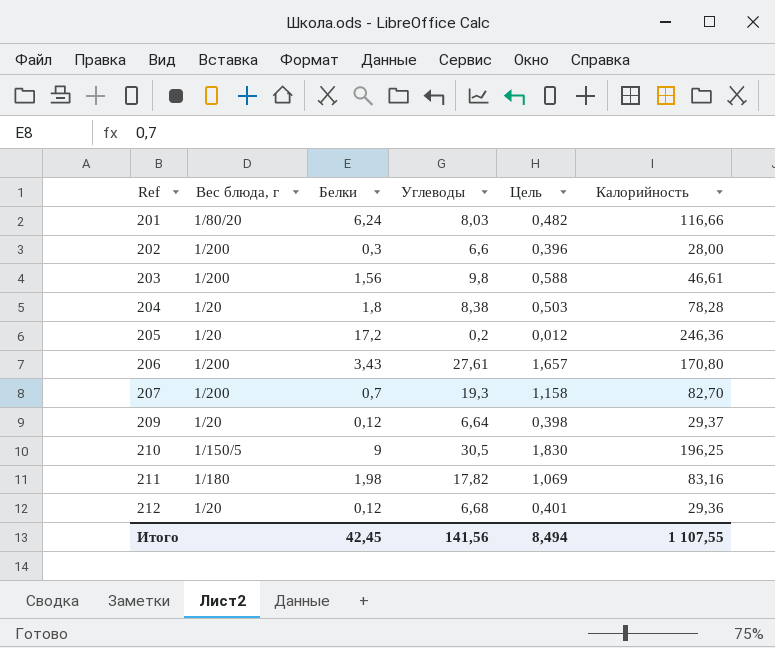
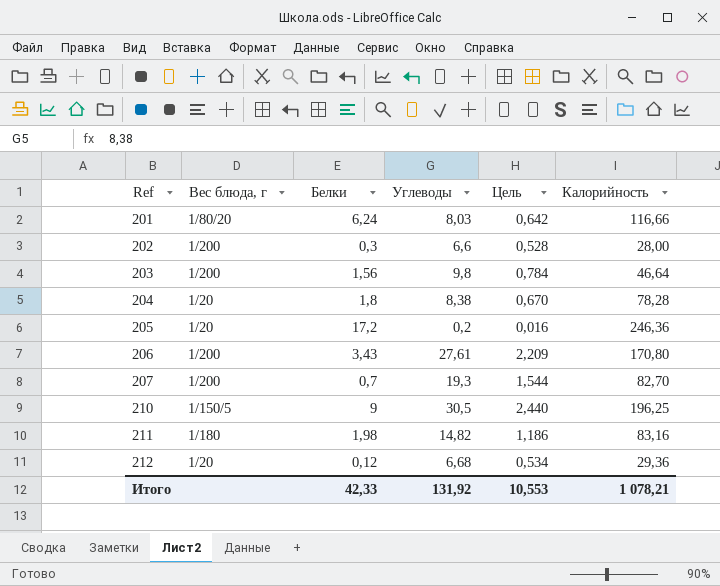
column Цель | formula: [Углеводы] * 0,06 -> [Углеводы] * 0,08
row 209: 1/20 | 0,12 | 6,64 | 0,398 | 29,37 -> none
203 | Калорийность: 46,61 -> 46,64
211 | Углеводы: 17,82 -> 14,82
Итого | Белки: 42,45 -> 42,33
Итого | Углеводы: 141,56 -> 131,92
Итого | Цель: 8,494 -> 10,553
Итого | Калорийность: 1 107,55 -> 1 078,21

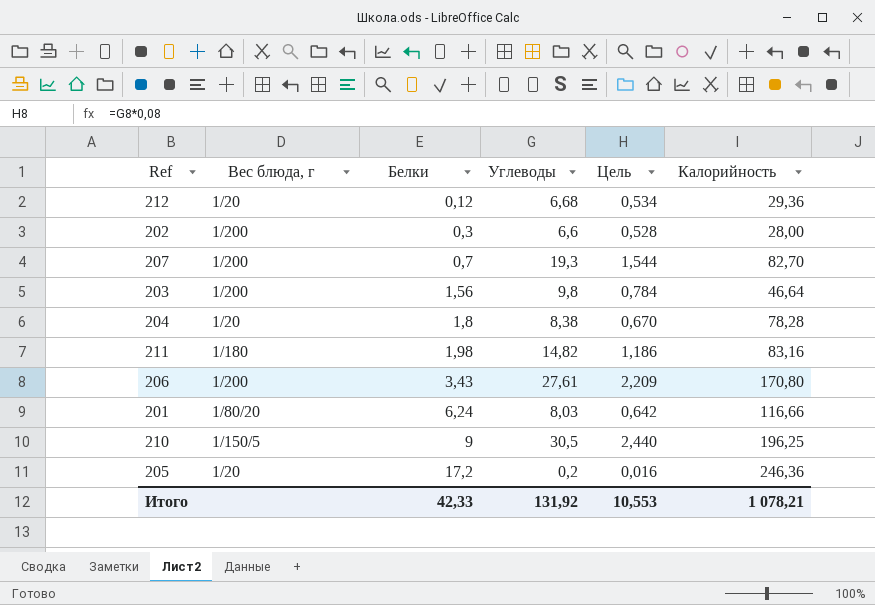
row order: Ref ascending -> Белки ascending

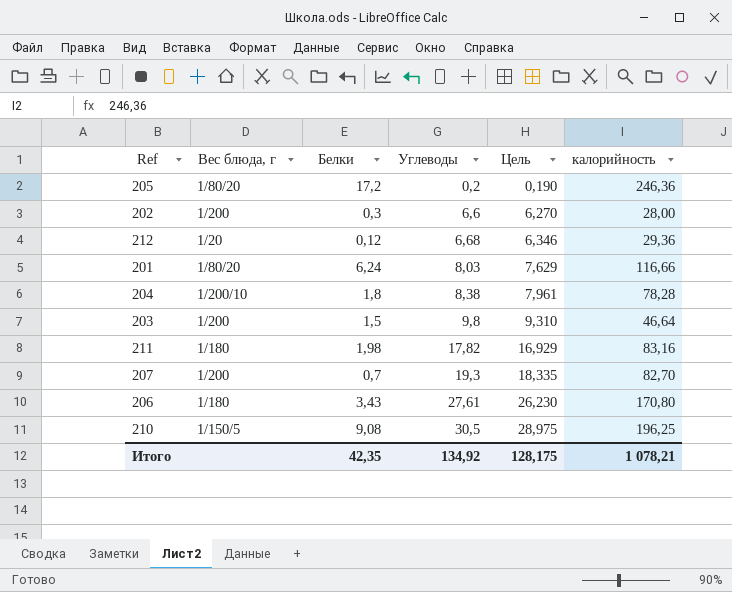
row order: Белки ascending -> Углеводы ascending
column Цель | formula: [Углеводы] * 0,08 -> [Углеводы] * 0,95
column name: Калорийность -> калорийность
205 | Вес блюда, г: 1/20 -> 1/80/20
204 | Вес блюда, г: 1/20 -> 1/200/10
203 | Белки: 1,56 -> 1,5
211 | Углеводы: 14,82 -> 17,82
206 | Вес блюда, г: 1/200 -> 1/180
210 | Белки: 9 -> 9,08
Итого | Белки: 42,33 -> 42,35
Итого | Углеводы: 131,92 -> 134,92
Итого | Цель: 10,553 -> 128,175

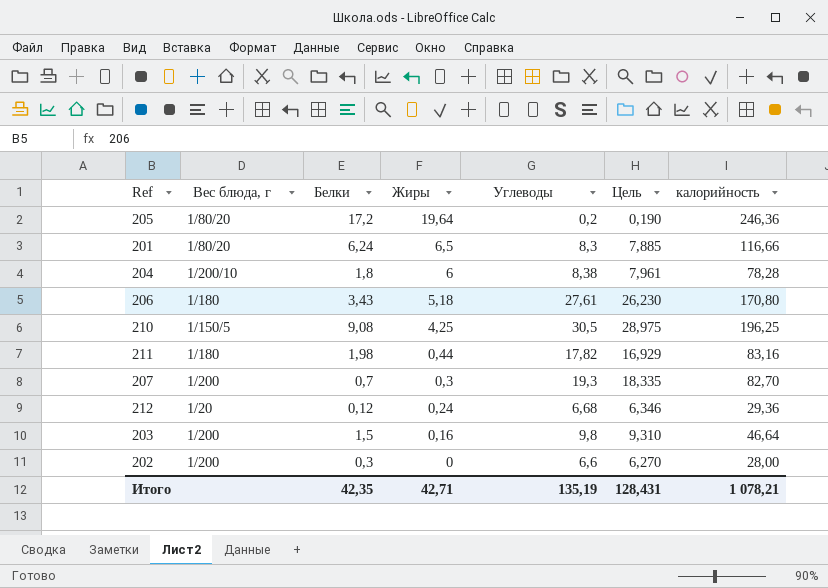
row order: Углеводы ascending -> Жиры descending
column Жиры | position: none -> 4
201 | Углеводы: 8,03 -> 8,3
201 | Цель: 7,629 -> 7,885
Итого | Углеводы: 134,92 -> 135,19
Итого | Цель: 128,175 -> 128,431

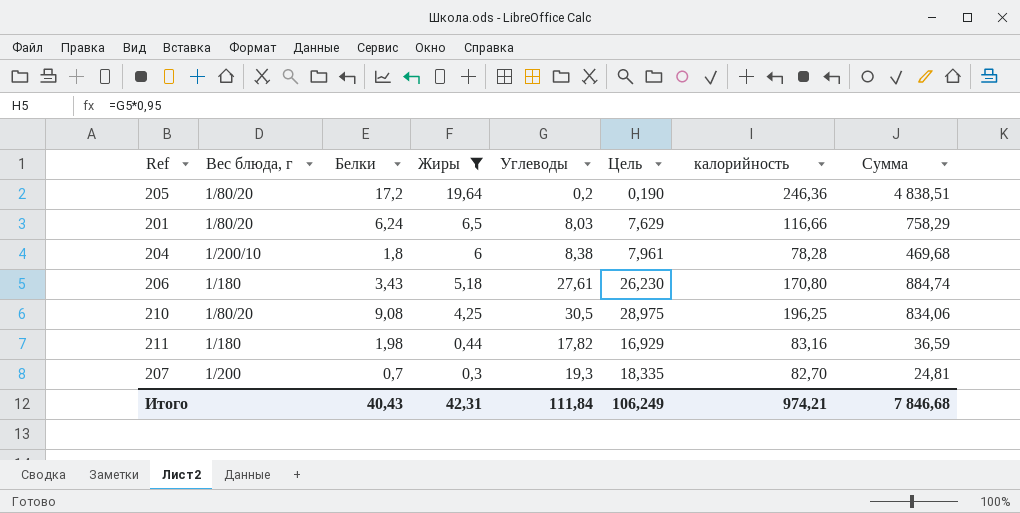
filter: none -> Жиры >= 0,3
column Сумма | formula: none -> [Жиры] * [калорийность]
201 | Углеводы: 8,3 -> 8,03
201 | Цель: 7,885 -> 7,629
210 | Вес блюда, г: 1/150/5 -> 1/80/20
Итого | Белки: 42,35 -> 40,43
Итого | Жиры: 42,71 -> 42,31
Итого | Углеводы: 135,19 -> 111,84
Итого | Цель: 128,431 -> 106,249
Итого | калорийность: 1 078,21 -> 974,21

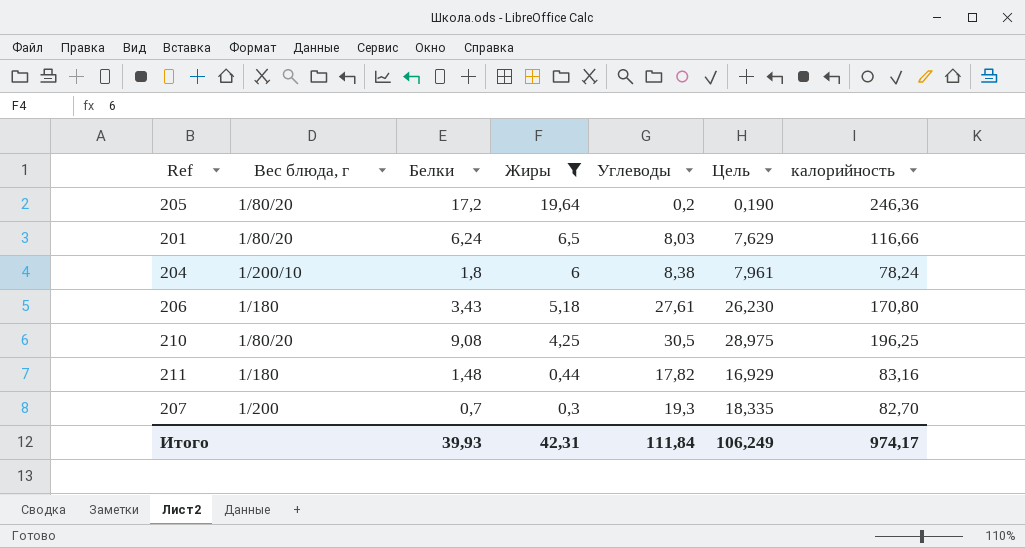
column Сумма | formula: [Жиры] * [калорийность] -> none
204 | калорийность: 78,28 -> 78,24
211 | Белки: 1,98 -> 1,48
Итого | Белки: 40,43 -> 39,93
Итого | калорийность: 974,21 -> 974,17

